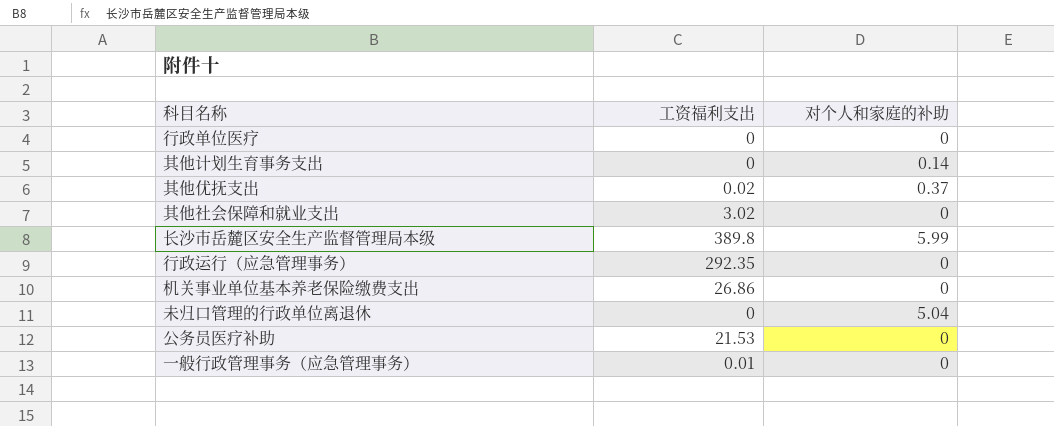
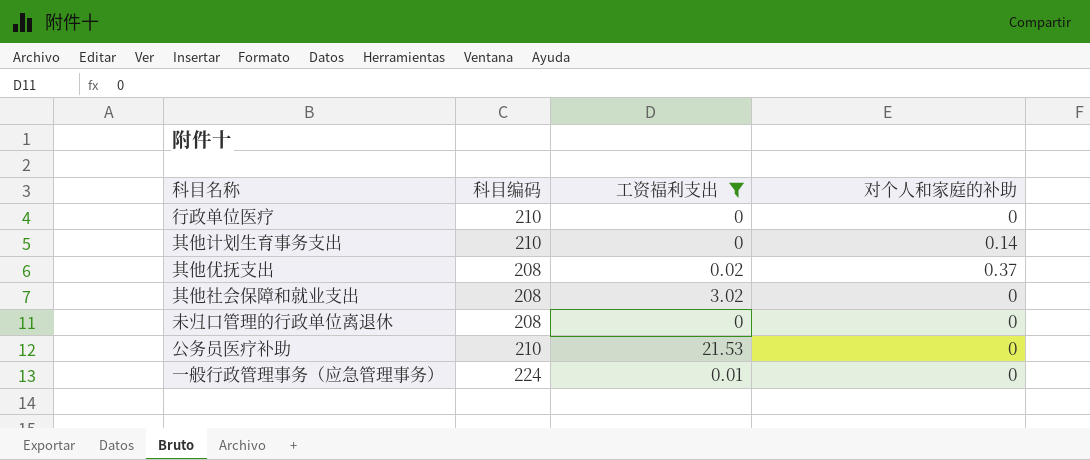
filter: none -> 工资福利支出 <= 21.53
column 科目编码 | position: none -> 2
未归口管理的行政单位离退休 | 对个人和家庭的补助: 5.04 -> 0

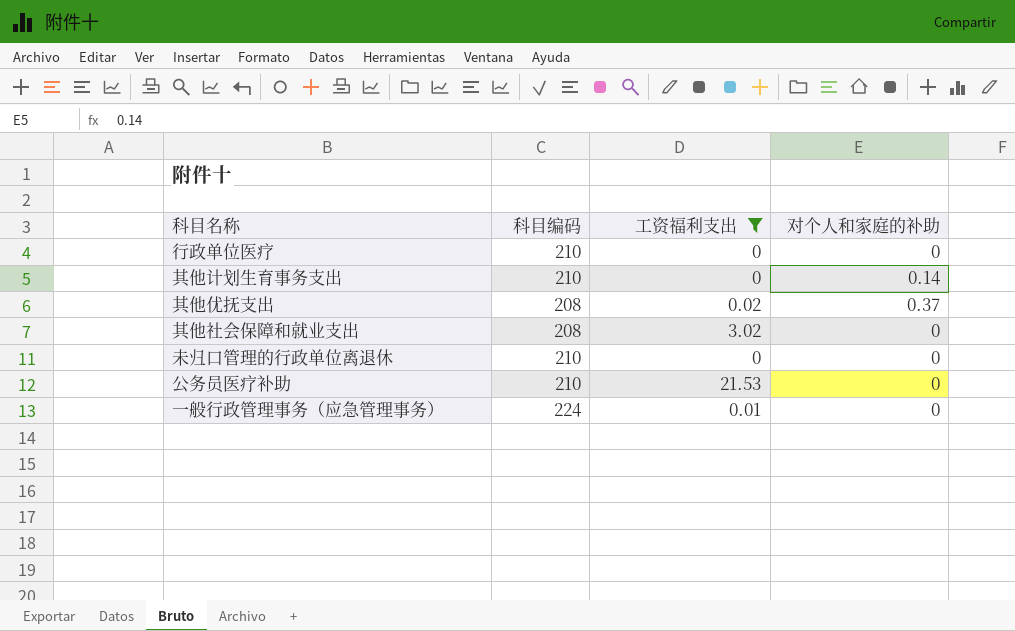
未归口管理的行政单位离退休 | 科目编码: 208 -> 210

